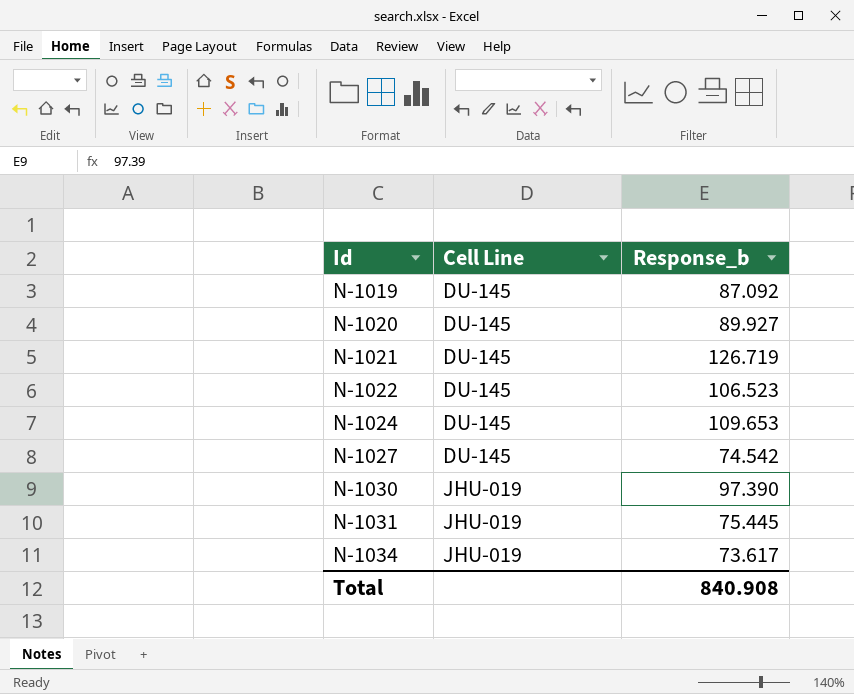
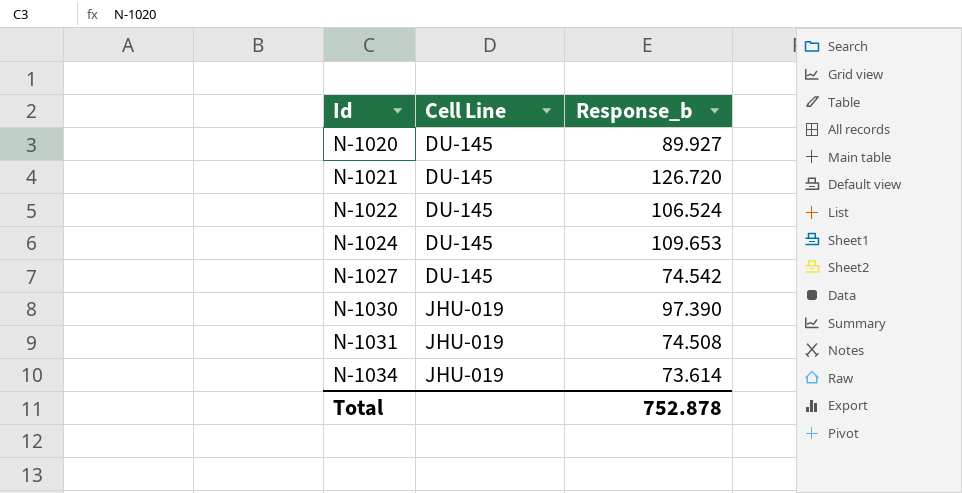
row N-1019: DU-145 | 87.092 -> none
N-1021 | Response_b: 126.719 -> 126.720
N-1022 | Response_b: 106.523 -> 106.524
N-1031 | Response_b: 75.445 -> 74.508
N-1034 | Response_b: 73.617 -> 73.614
Total | Response_b: 840.908 -> 752.878

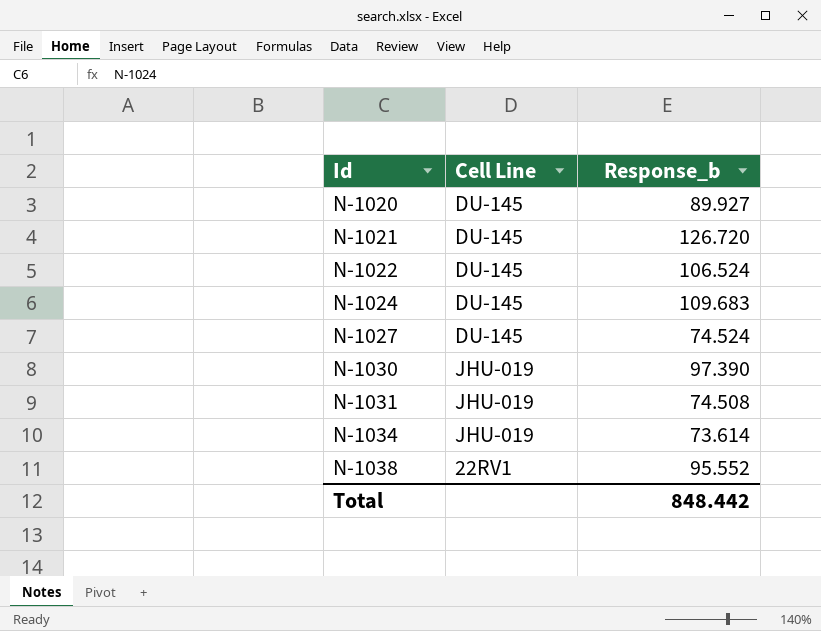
N-1024 | Response_b: 109.653 -> 109.683
N-1027 | Response_b: 74.542 -> 74.524
row N-1038: none -> 22RV1 | 95.552
Total | Response_b: 752.878 -> 848.442

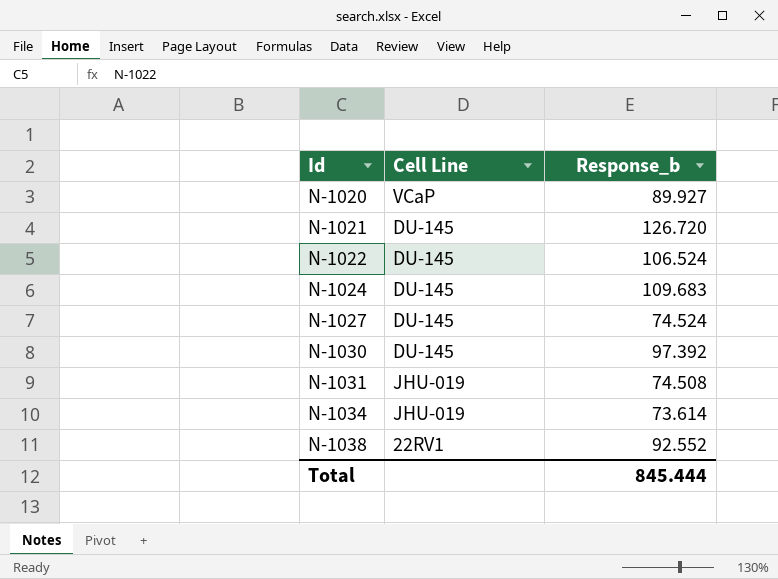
N-1020 | Cell Line: DU-145 -> VCaP
N-1030 | Cell Line: JHU-019 -> DU-145
N-1030 | Response_b: 97.390 -> 97.392
N-1038 | Response_b: 95.552 -> 92.552
Total | Response_b: 848.442 -> 845.444

